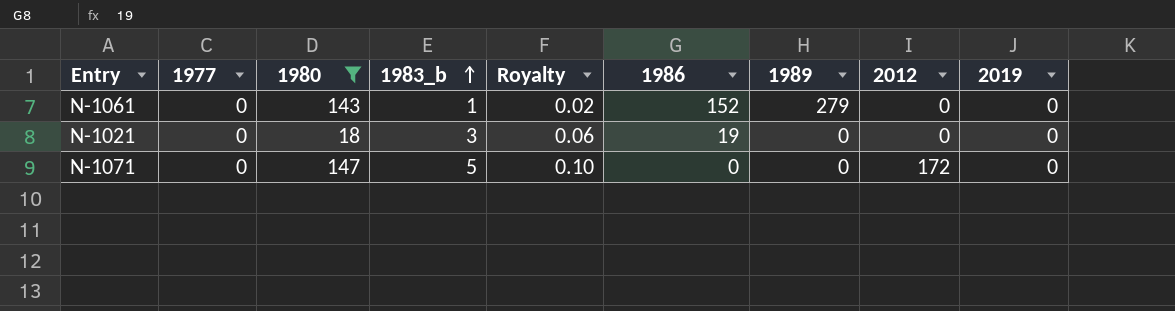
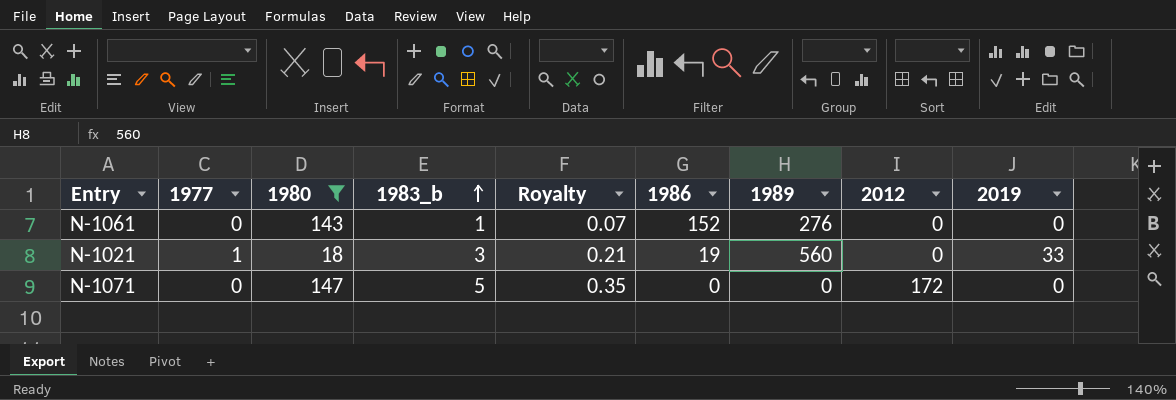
column Royalty | formula: [1983_b] * 0.02 -> [1983_b] * 0.07
N-1061 | 1989: 279 -> 276
N-1021 | 1977: 0 -> 1
N-1021 | 1989: 0 -> 560
N-1021 | 2019: 0 -> 33

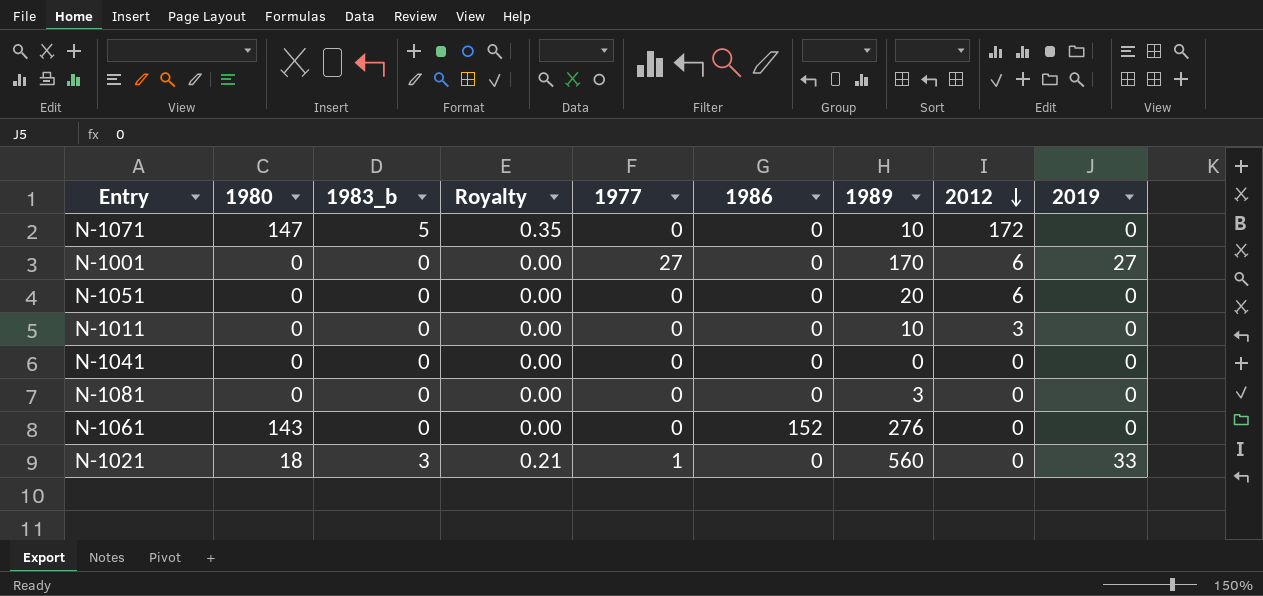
filter: 1980 != 0 -> none
row order: 1983_b ascending -> 2012 descending
column 1977 | position: 2 -> 5
N-1071 | 1989: 0 -> 10
N-1061 | 1983_b: 1 -> 0
N-1061 | Royalty: 0.07 -> 0.00
N-1021 | 1986: 19 -> 0

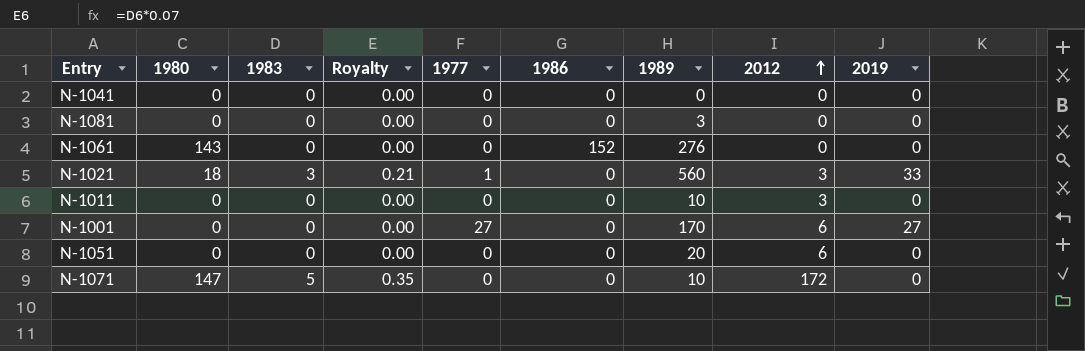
row order: 2012 descending -> 2012 ascending
column name: 1983_b -> 1983
N-1021 | 2012: 0 -> 3

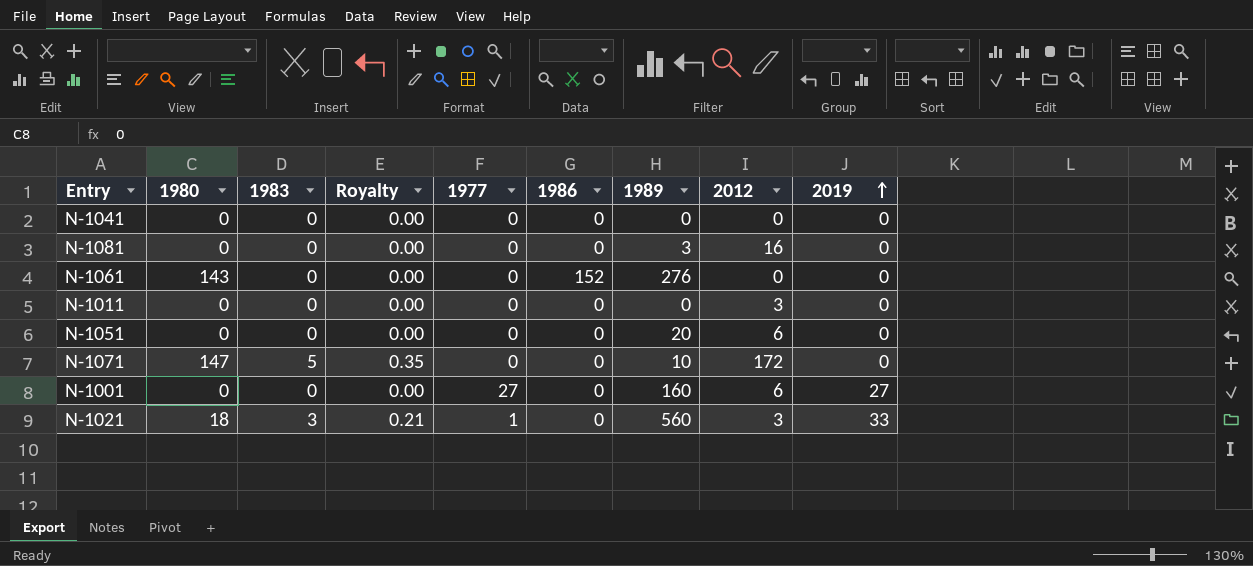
row order: 2012 ascending -> 2019 ascending
N-1081 | 2012: 0 -> 16
N-1011 | 1989: 10 -> 0
N-1001 | 1989: 170 -> 160

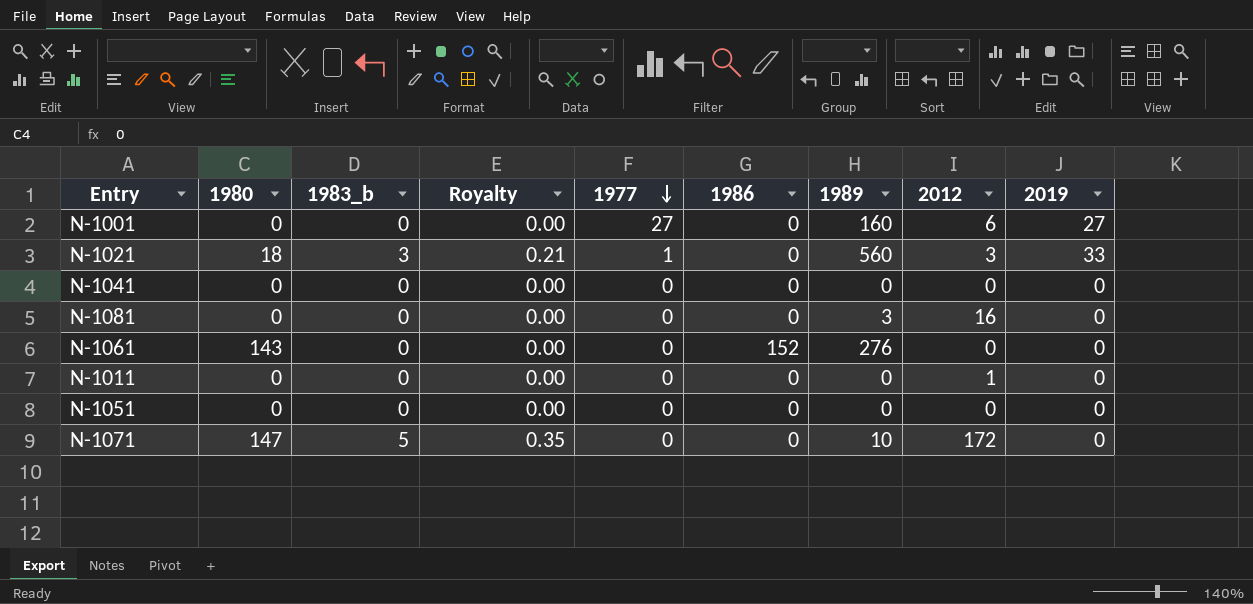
row order: 2019 ascending -> 1977 descending
column name: 1983 -> 1983_b
N-1011 | 2012: 3 -> 1
N-1051 | 1989: 20 -> 0
N-1051 | 2012: 6 -> 0

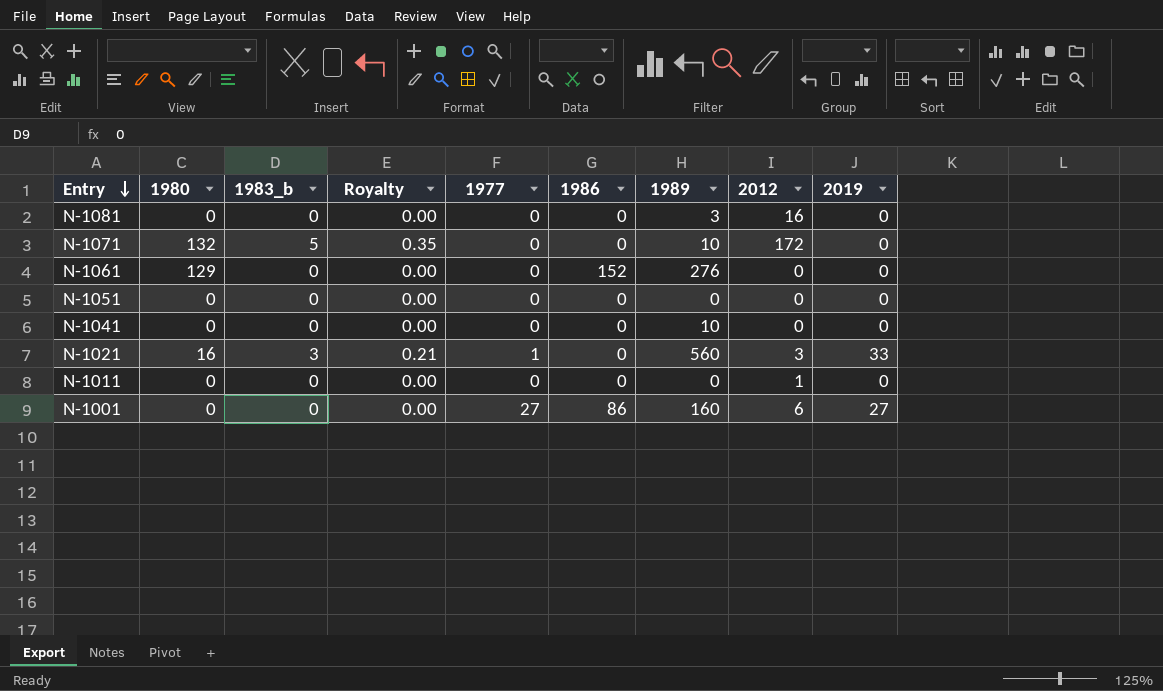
row order: 1977 descending -> Entry descending
N-1071 | 1980: 147 -> 132
N-1061 | 1980: 143 -> 129
N-1041 | 1989: 0 -> 10
N-1021 | 1980: 18 -> 16
N-1001 | 1986: 0 -> 86

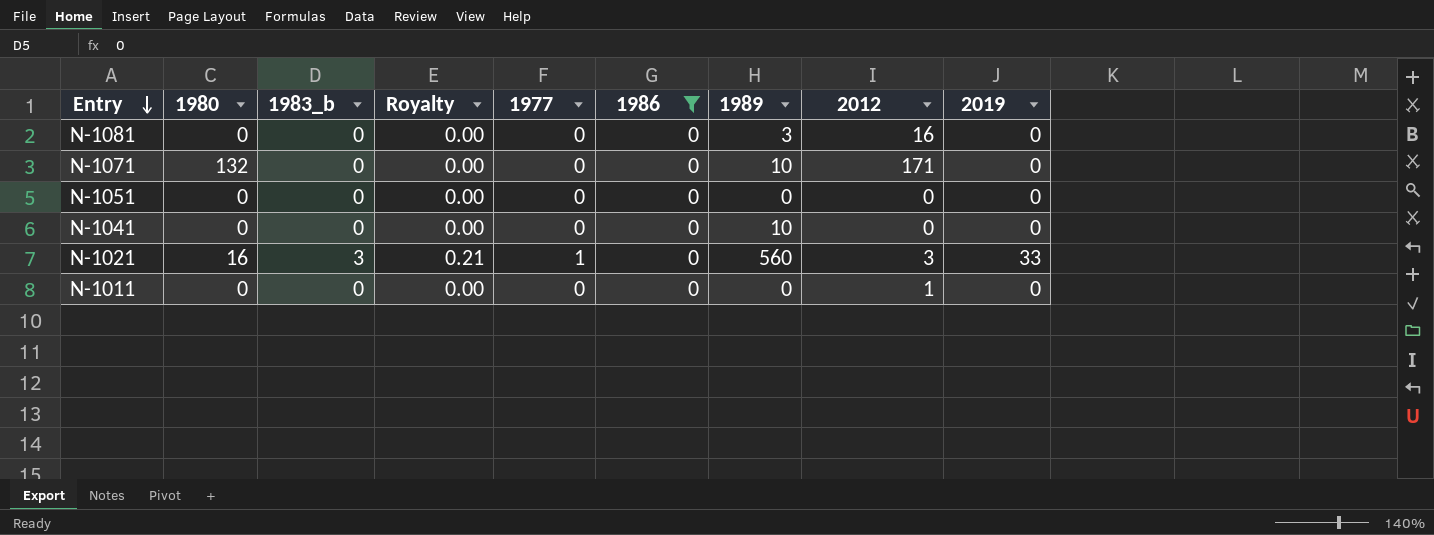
filter: none -> 1986 = 0
N-1071 | 1983_b: 5 -> 0
N-1071 | Royalty: 0.35 -> 0.00
N-1071 | 2012: 172 -> 171

